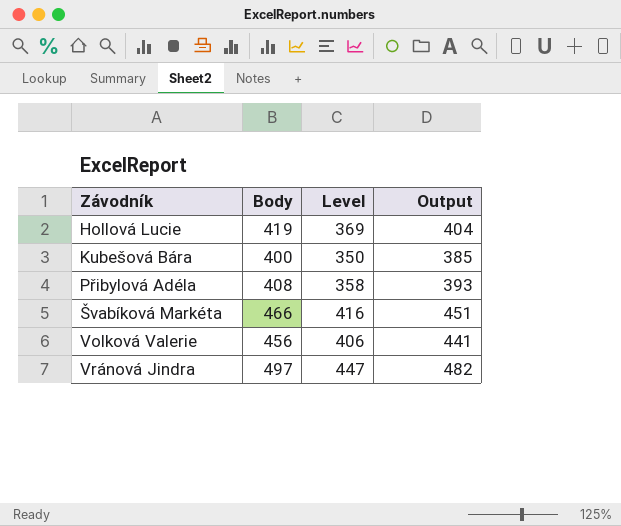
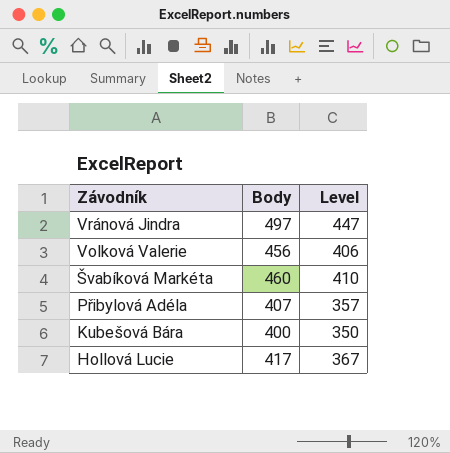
row order: Závodník ascending -> Závodník descending
column Output | formula: [Body] - 15 -> none
Švabíková Markéta | Body: 466 -> 460
Švabíková Markéta | Level: 416 -> 410
Přibylová Adéla | Body: 408 -> 407
Přibylová Adéla | Level: 358 -> 357
Hollová Lucie | Body: 419 -> 417
Hollová Lucie | Level: 369 -> 367

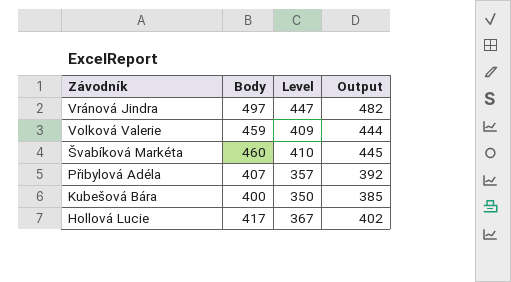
column Output | formula: none -> [Body] - 15
Volková Valerie | Body: 456 -> 459
Volková Valerie | Level: 406 -> 409

